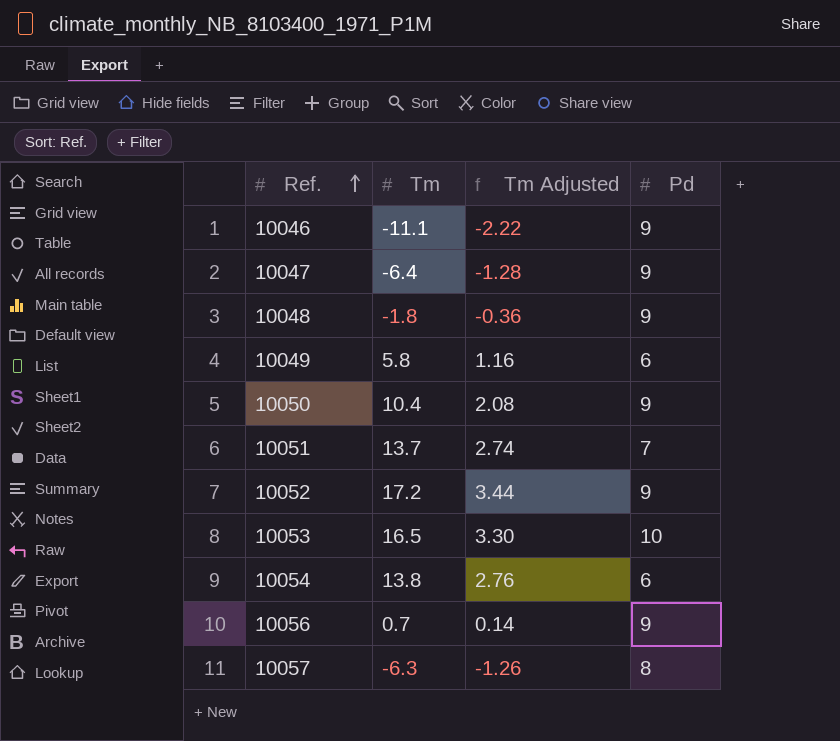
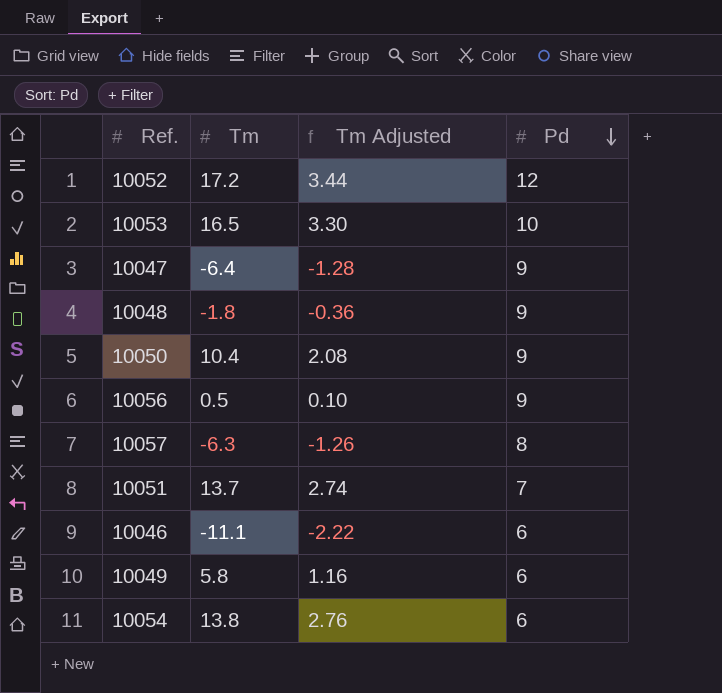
row order: Ref. ascending -> Pd descending
10052 | Pd: 9 -> 12
10056 | Tm: 0.7 -> 0.5
10056 | Tm Adjusted: 0.14 -> 0.10
10046 | Pd: 9 -> 6

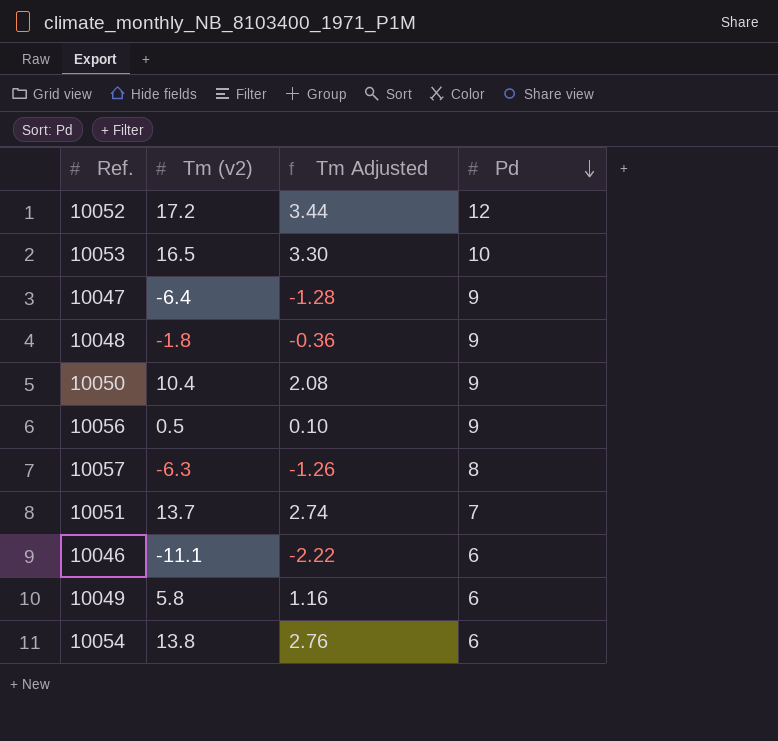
column name: Tm -> Tm (v2)

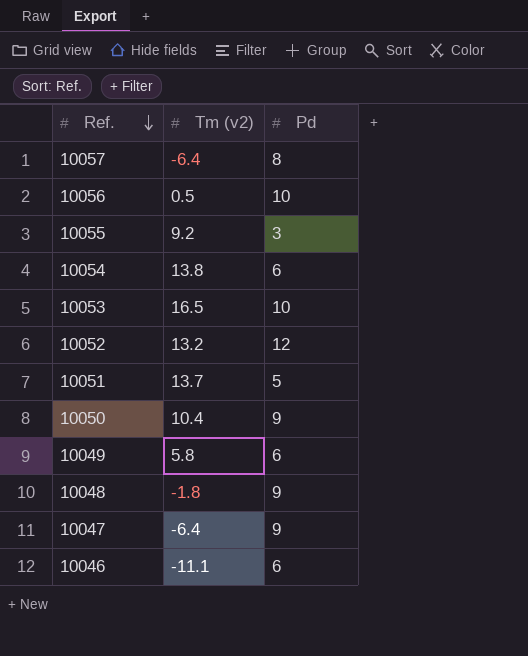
row order: Pd descending -> Ref. descending
column Tm Adjusted | formula: [Tm (v2)] * 0.2 -> none
10057 | Tm (v2): -6.3 -> -6.4
10056 | Pd: 9 -> 10
row 10055: none -> 9.2 | 3
10052 | Tm (v2): 17.2 -> 13.2
10051 | Pd: 7 -> 5

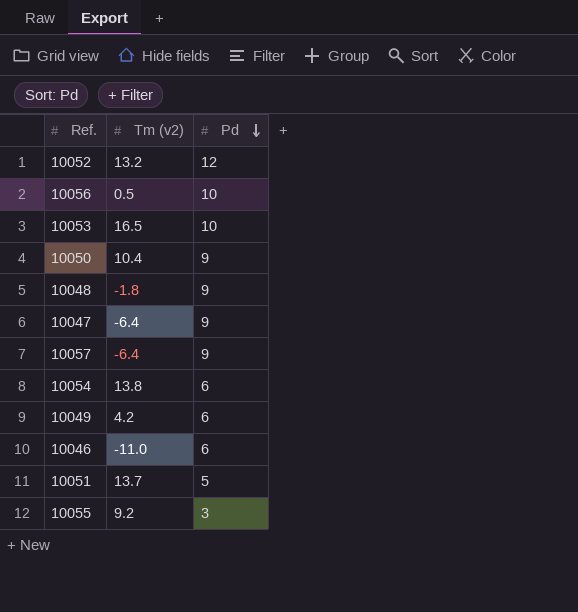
row order: Ref. descending -> Pd descending
10057 | Pd: 8 -> 9
10049 | Tm (v2): 5.8 -> 4.2
10046 | Tm (v2): -11.1 -> -11.0

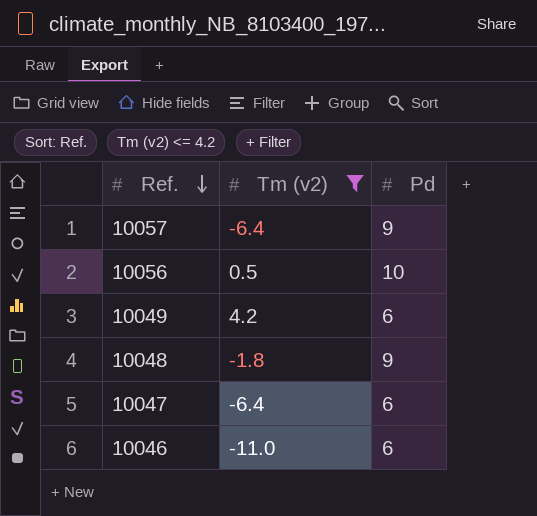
filter: none -> Tm (v2) <= 4.2
row order: Pd descending -> Ref. descending
10047 | Pd: 9 -> 6

